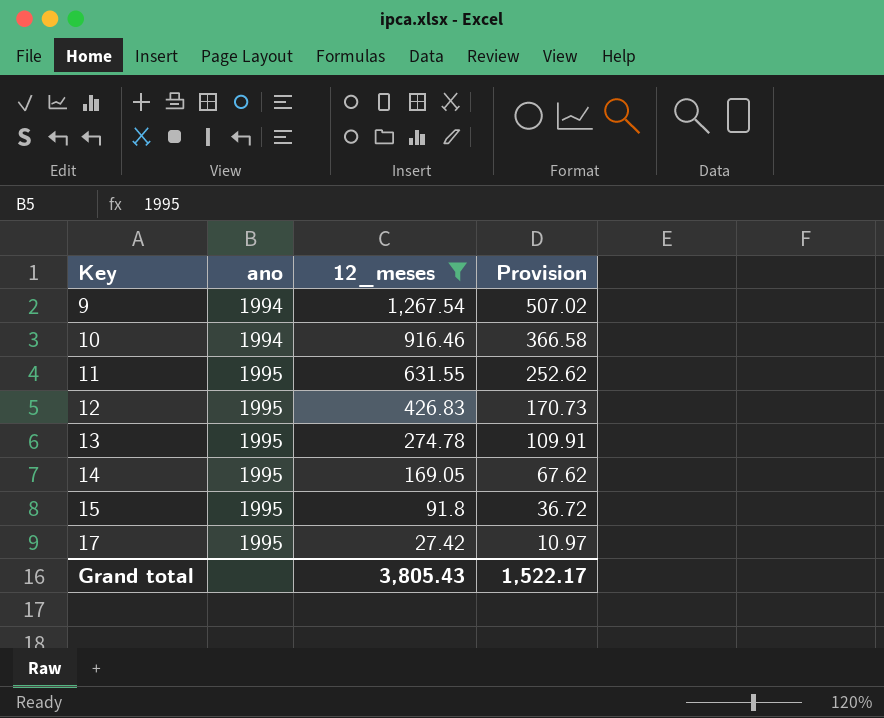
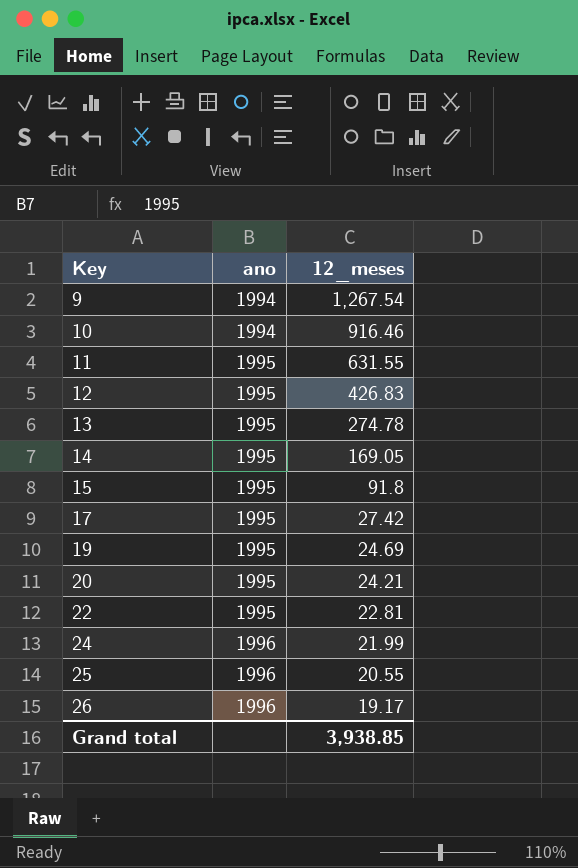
filter: 12_meses >= 27.42 -> none
column Provision | formula: [12_meses] * 0.4 -> none
Grand total | 12_meses: 3,805.43 -> 3,938.85

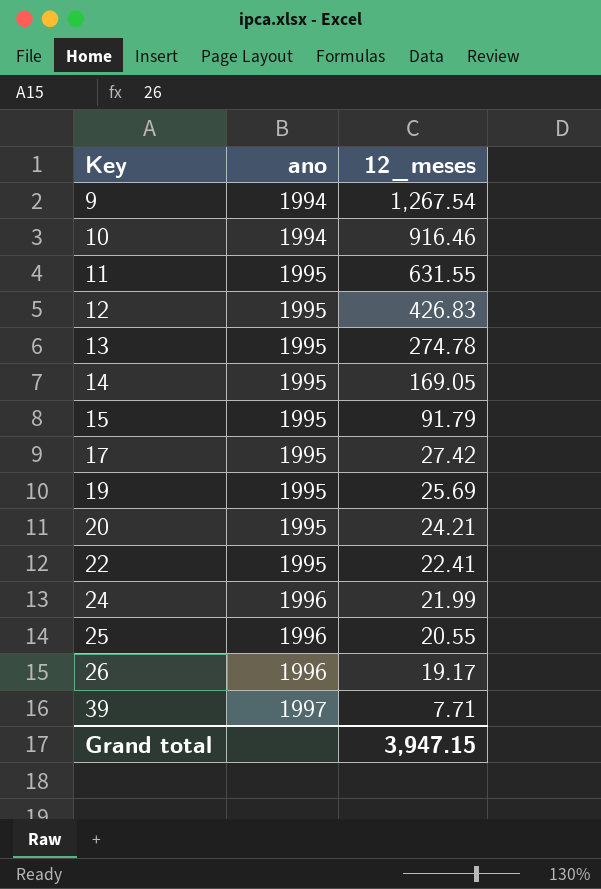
15 | 12_meses: 91.8 -> 91.79
19 | 12_meses: 24.69 -> 25.69
22 | 12_meses: 22.81 -> 22.41
row 39: none -> 1997 | 7.71
Grand total | 12_meses: 3,938.85 -> 3,947.15

